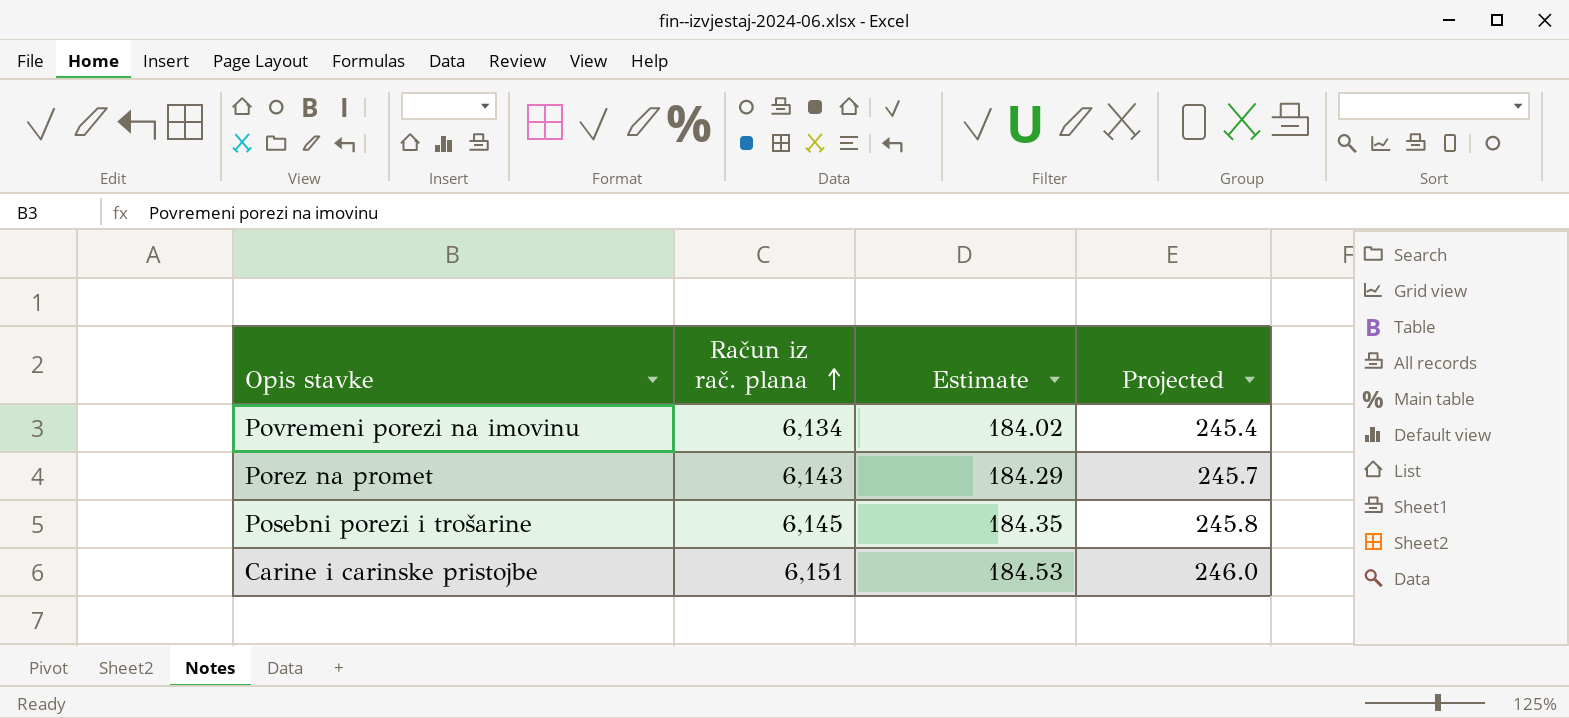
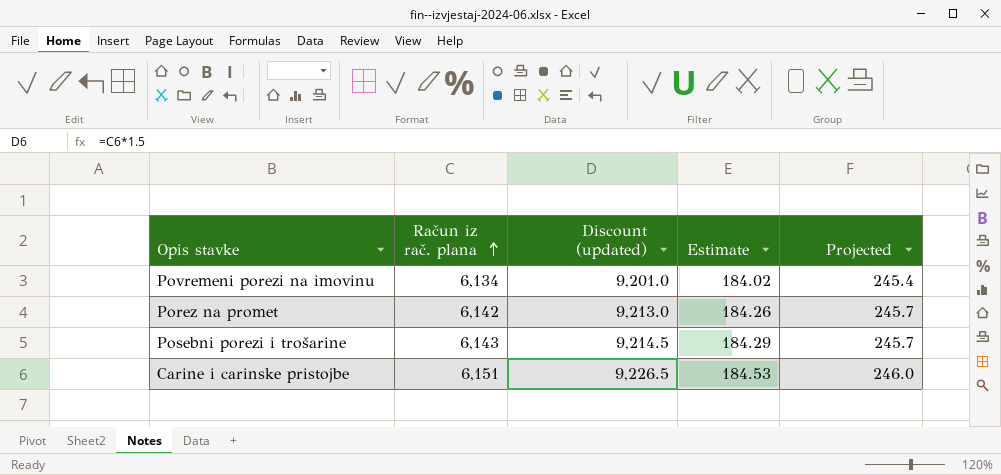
column Discount (updated) | formula: none -> [Račun iz rač. plana] * 1.5
Porez na promet | Račun iz rač. plana: 6,143 -> 6,142
Porez na promet | Estimate: 184.29 -> 184.26
Posebni porezi i trošarine | Račun iz rač. plana: 6,145 -> 6,143
Posebni porezi i trošarine | Estimate: 184.35 -> 184.29
Posebni porezi i trošarine | Projected: 245.8 -> 245.7

